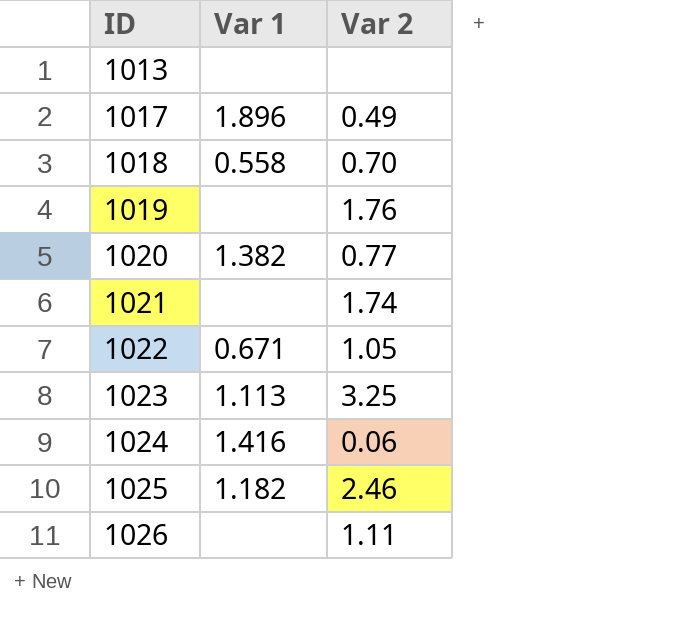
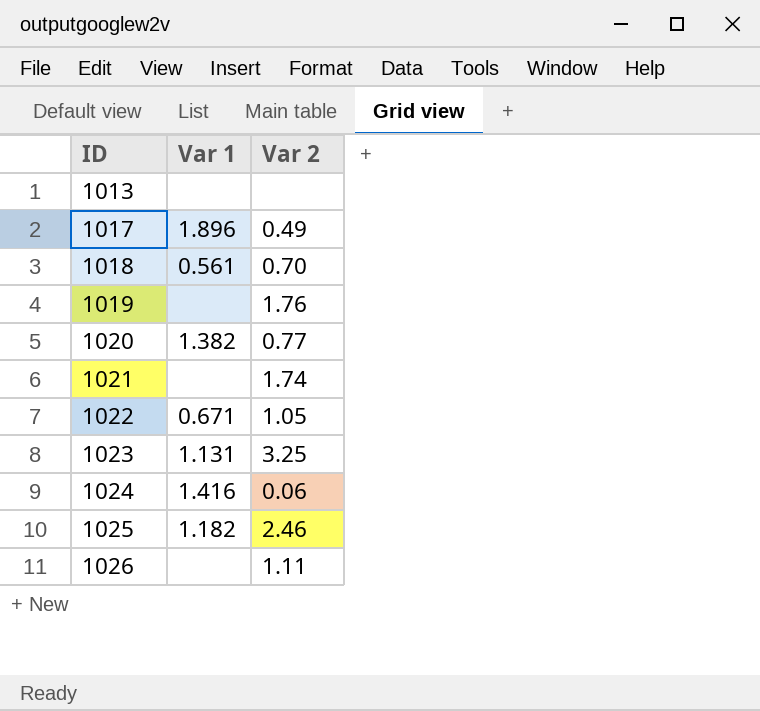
1018 | Var 1: 0.558 -> 0.561
1023 | Var 1: 1.113 -> 1.131

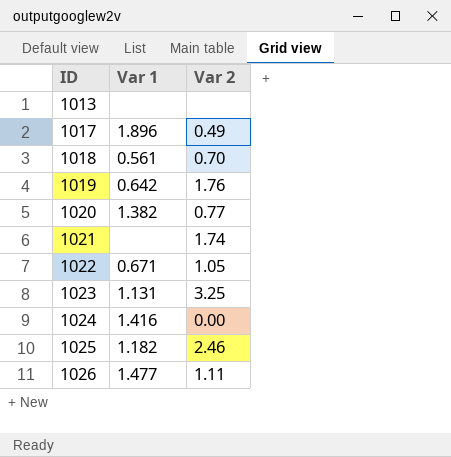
1019 | Var 1: none -> 0.642
1024 | Var 2: 0.06 -> 0.00
1026 | Var 1: none -> 1.477

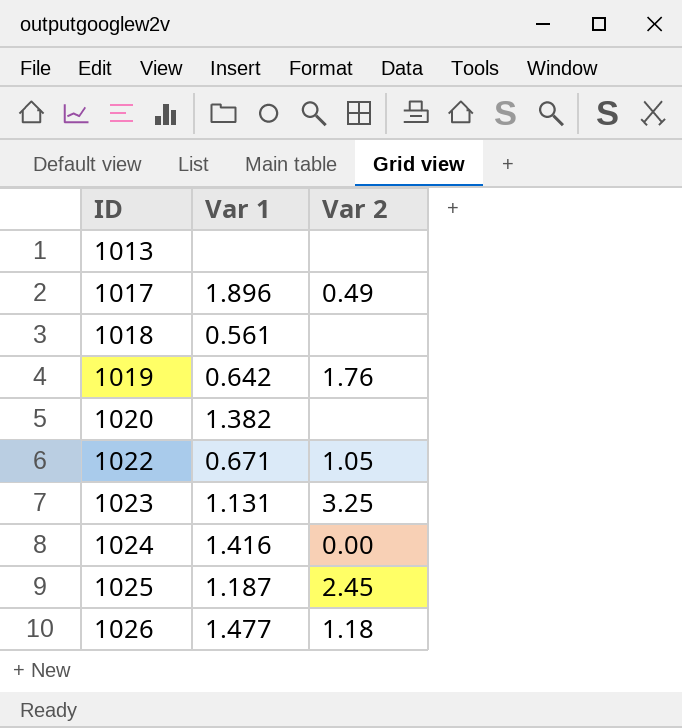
row 1021: none | 1.74 -> none
1018 | Var 2: 0.70 -> none
1020 | Var 2: 0.77 -> none
1025 | Var 1: 1.182 -> 1.187
1025 | Var 2: 2.46 -> 2.45
1026 | Var 2: 1.11 -> 1.18

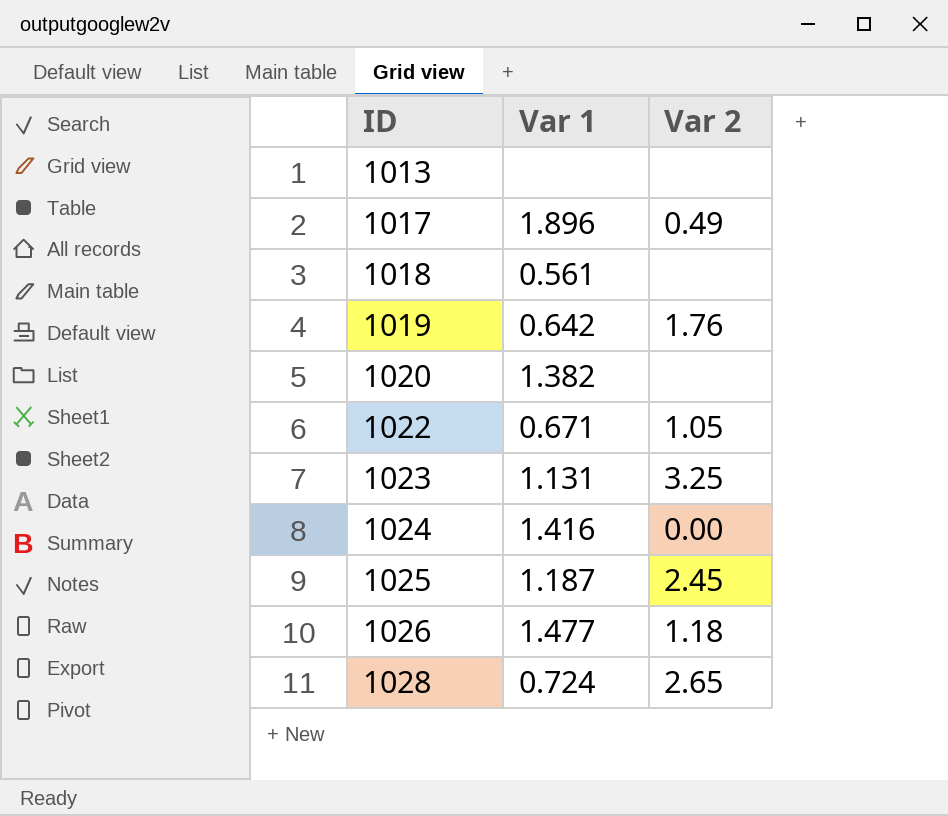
row 1028: none -> 0.724 | 2.65

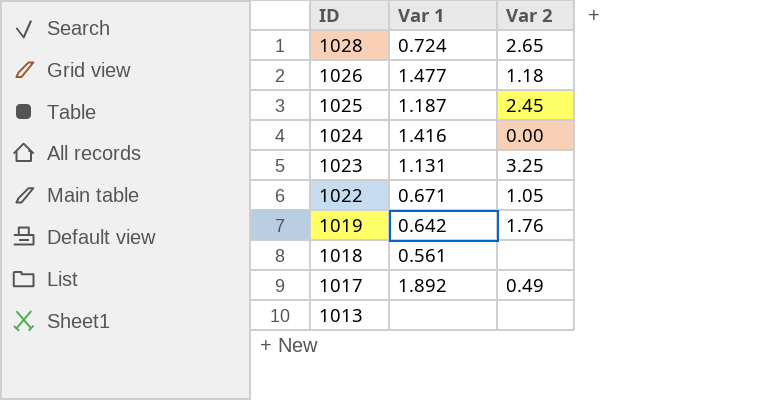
row order: ID ascending -> ID descending
row 1020: 1.382 | none -> none
1017 | Var 1: 1.896 -> 1.892

